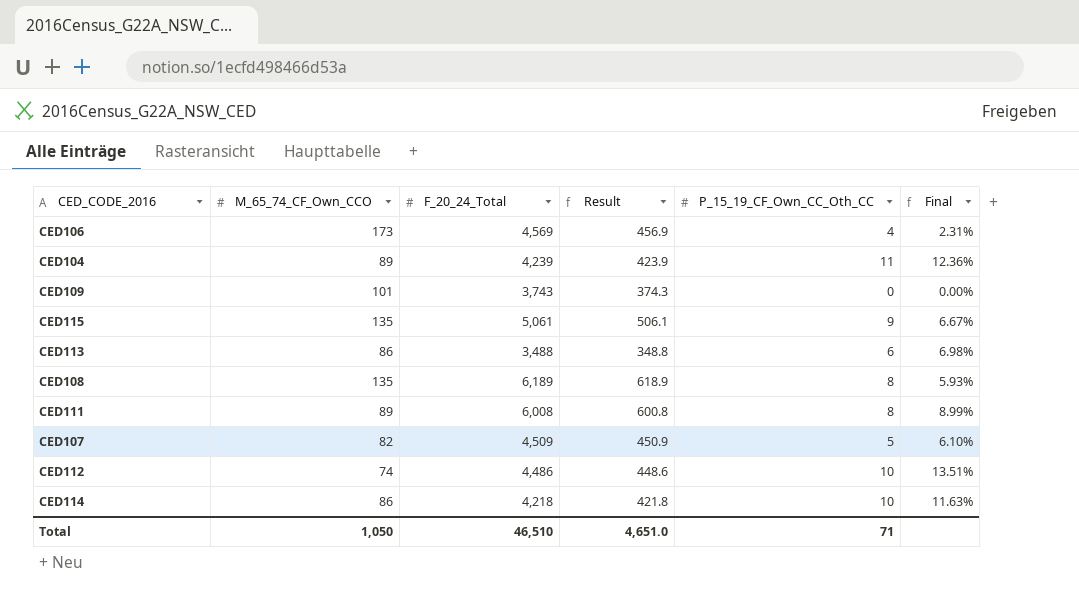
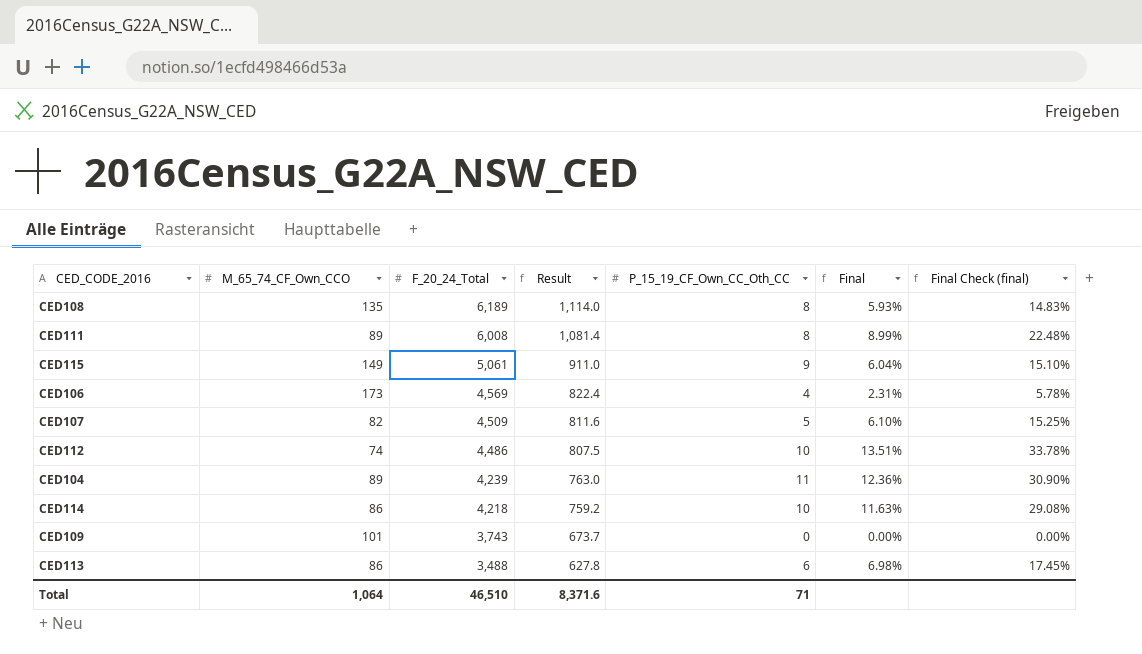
row order: none -> F_20_24_Total descending
column Result | formula: [F_20_24_Total] * 0.1 -> [F_20_24_Total] * 0.18
column Final Check (final) | formula: none -> [Final] * 2.5
CED115 | M_65_74_CF_Own_CCO: 135 -> 149
CED115 | Final: 6.67% -> 6.04%
Total | M_65_74_CF_Own_CCO: 1,050 -> 1,064
Total | Result: 4,651.0 -> 8,371.6

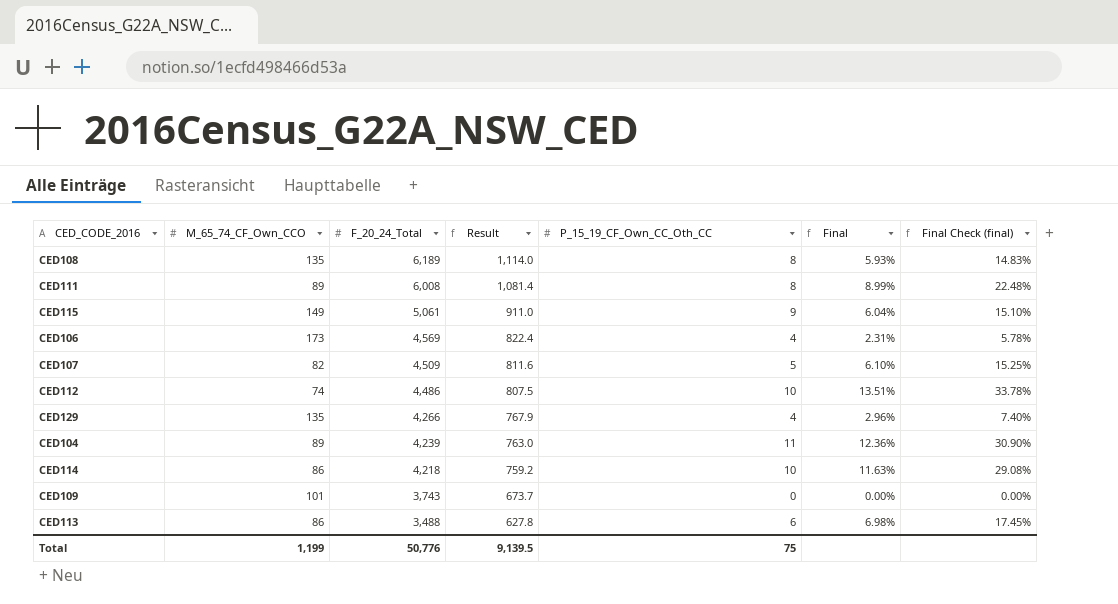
row CED129: none -> 135 | 4,266 | 767.9 | 4 | 2.96% | 7.40%
Total | M_65_74_CF_Own_CCO: 1,064 -> 1,199
Total | F_20_24_Total: 46,510 -> 50,776
Total | Result: 8,371.6 -> 9,139.5
Total | P_15_19_CF_Own_CC_Oth_CC: 71 -> 75

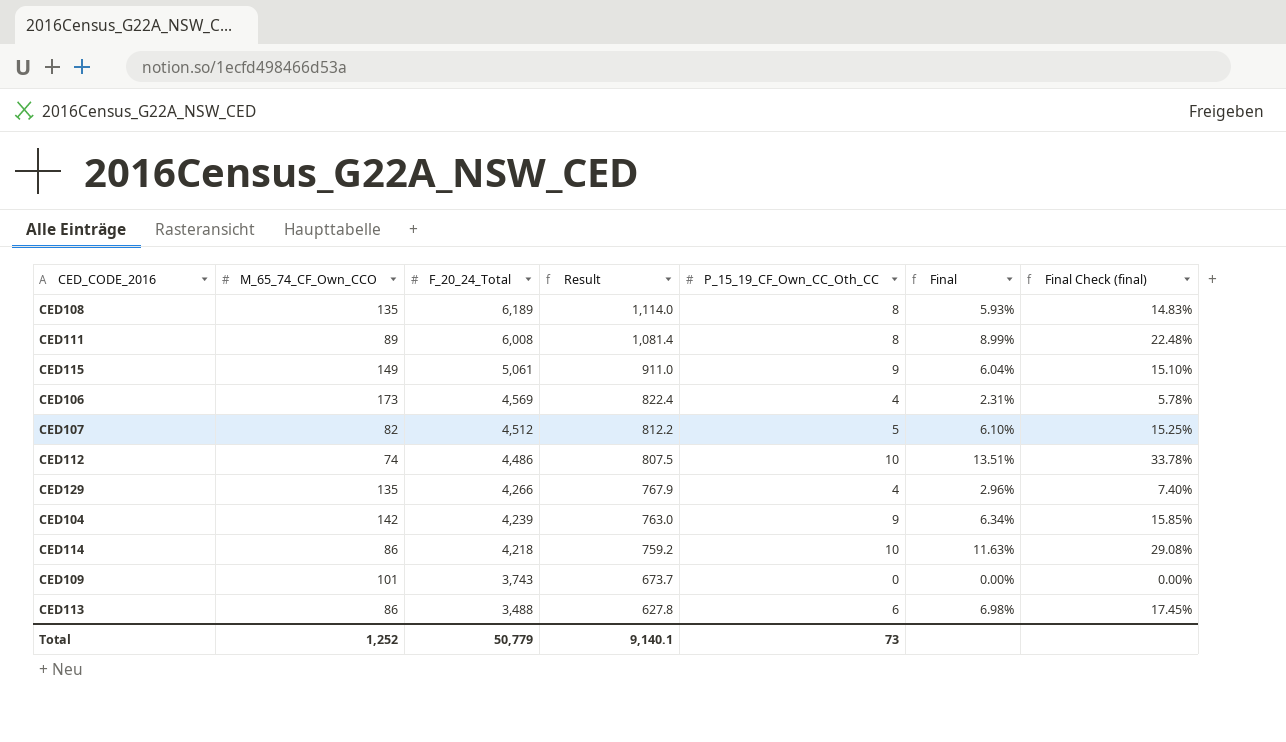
CED107 | F_20_24_Total: 4,509 -> 4,512
CED107 | Result: 811.6 -> 812.2
CED104 | M_65_74_CF_Own_CCO: 89 -> 142
CED104 | P_15_19_CF_Own_CC_Oth_CC: 11 -> 9
CED104 | Final: 12.36% -> 6.34%
CED104 | Final Check (final): 30.90% -> 15.85%
Total | M_65_74_CF_Own_CCO: 1,199 -> 1,252
Total | F_20_24_Total: 50,776 -> 50,779
Total | Result: 9,139.5 -> 9,140.1
Total | P_15_19_CF_Own_CC_Oth_CC: 75 -> 73

